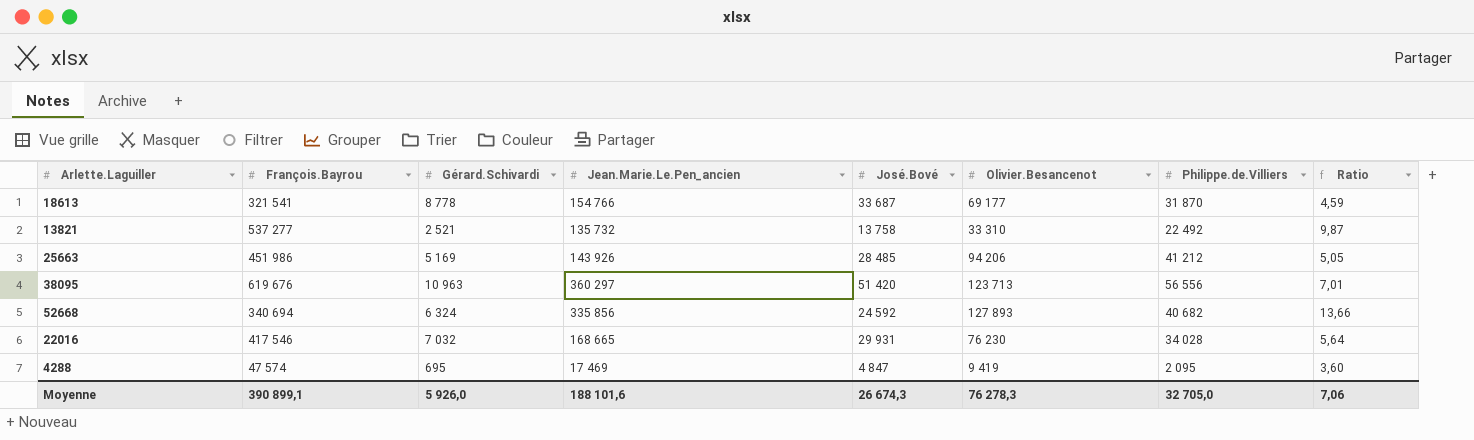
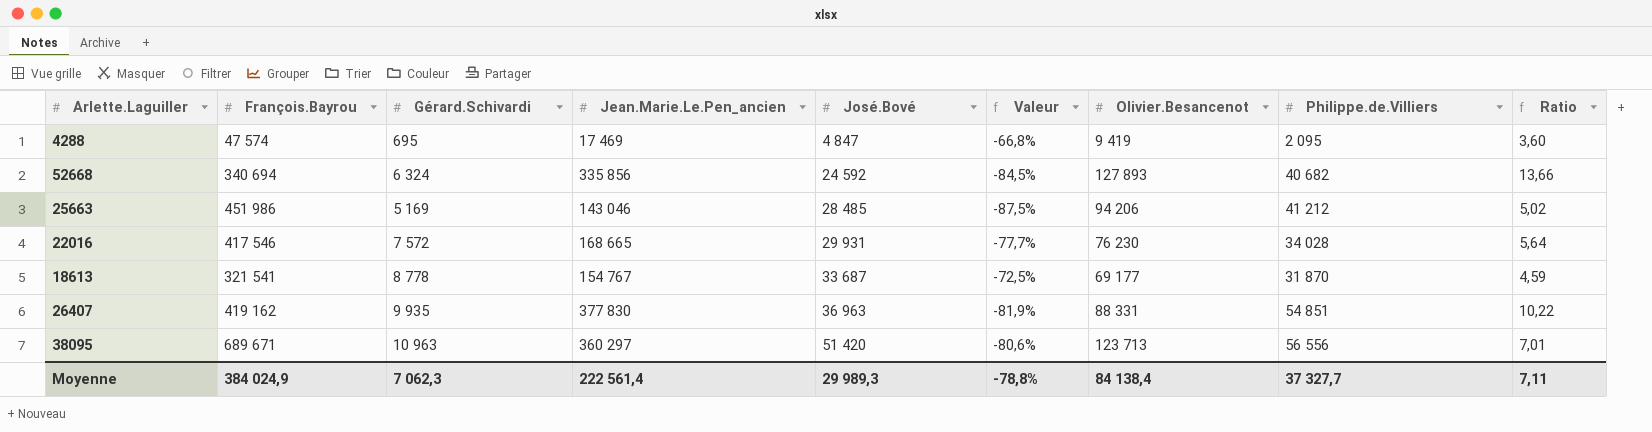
row order: none -> José.Bové ascending
column Valeur | formula: none -> ([Gérard.Schivardi] - [Philippe.de.Villiers]) / [Philippe.de.Villiers]
row 13821: 537 277 | 2 521 | 135 732 | 13 758 | 33 310 | 22 492 | 9,87 -> none
25663 | Jean.Marie.Le.Pen_ancien: 143 926 -> 143 046
25663 | Ratio: 5,05 -> 5,02
22016 | Gérard.Schivardi: 7 032 -> 7 572
18613 | Jean.Marie.Le.Pen_ancien: 154 766 -> 154 767
row 26407: none -> 419 162 | 9 935 | 377 830 | 36 963 | -81,9% | 88 331 | 54 851 | 10,22
38095 | François.Bayrou: 619 676 -> 689 671
Moyenne | François.Bayrou: 390 899,1 -> 384 024,9
Moyenne | Gérard.Schivardi: 5 926,0 -> 7 062,3
Moyenne | Jean.Marie.Le.Pen_ancien: 188 101,6 -> 222 561,4
Moyenne | José.Bové: 26 674,3 -> 29 989,3
Moyenne | Olivier.Besancenot: 76 278,3 -> 84 138,4
Moyenne | Philippe.de.Villiers: 32 705,0 -> 37 327,7
Moyenne | Ratio: 7,06 -> 7,11

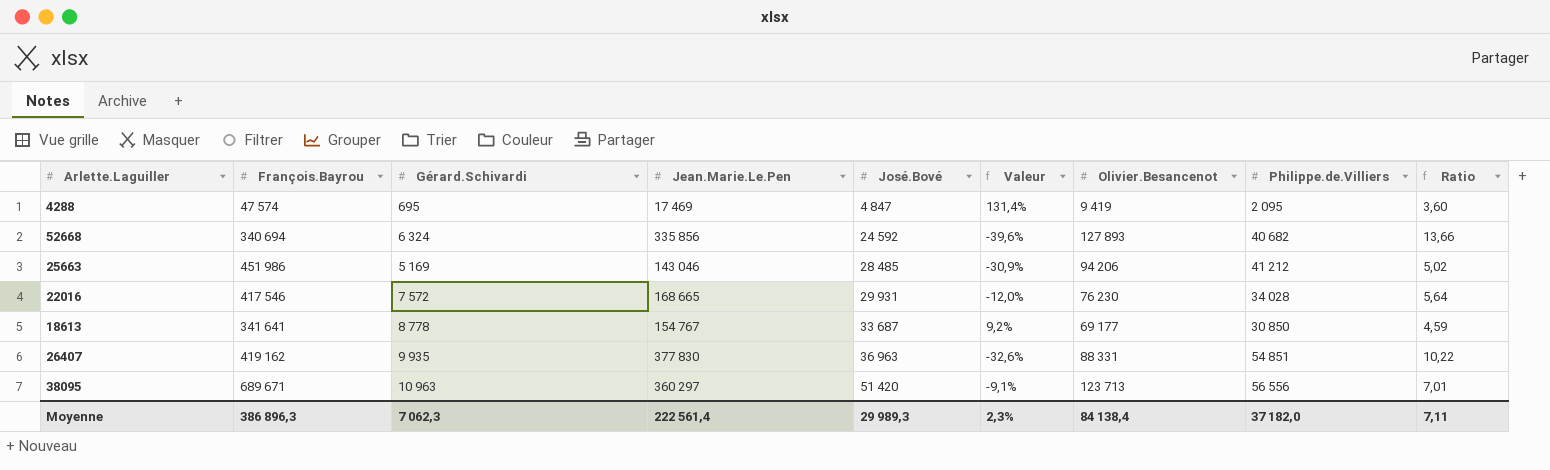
column name: Jean.Marie.Le.Pen_ancien -> Jean.Marie.Le.Pen
column Valeur | formula: ([Gérard.Schivardi] - [Philippe.de.Villiers]) / [Philippe.de.Villiers] -> ([José.Bové] - [Philippe.de.Villiers]) / [Philippe.de.Villiers]
18613 | François.Bayrou: 321 541 -> 341 641
18613 | Philippe.de.Villiers: 31 870 -> 30 850
Moyenne | François.Bayrou: 384 024,9 -> 386 896,3
Moyenne | Valeur: -78,8% -> 2,3%
Moyenne | Philippe.de.Villiers: 37 327,7 -> 37 182,0

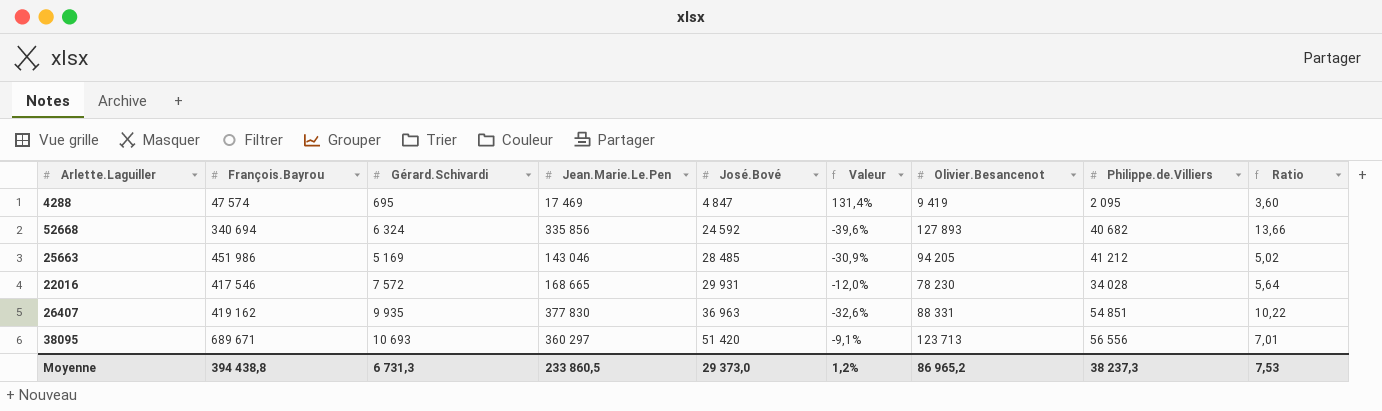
row 18613: 341 641 | 8 778 | 154 767 | 33 687 | 9,2% | 69 177 | 30 850 | 4,59 -> none
25663 | Olivier.Besancenot: 94 206 -> 94 205
22016 | Olivier.Besancenot: 76 230 -> 78 230
38095 | Gérard.Schivardi: 10 963 -> 10 693
Moyenne | François.Bayrou: 386 896,3 -> 394 438,8
Moyenne | Gérard.Schivardi: 7 062,3 -> 6 731,3
Moyenne | Jean.Marie.Le.Pen: 222 561,4 -> 233 860,5
Moyenne | José.Bové: 29 989,3 -> 29 373,0
Moyenne | Valeur: 2,3% -> 1,2%
Moyenne | Olivier.Besancenot: 84 138,4 -> 86 965,2
Moyenne | Philippe.de.Villiers: 37 182,0 -> 38 237,3
Moyenne | Ratio: 7,11 -> 7,53

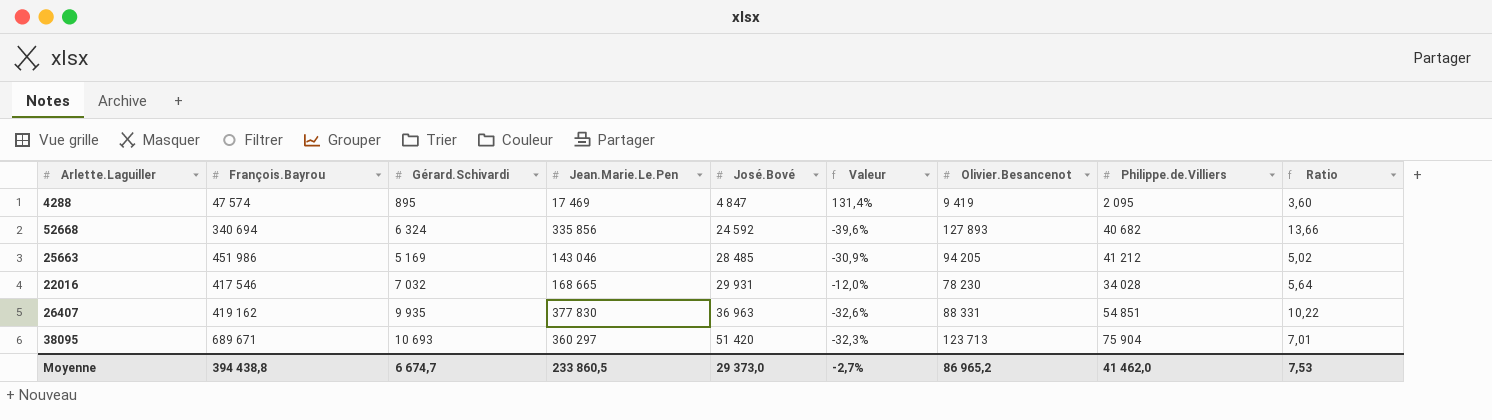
4288 | Gérard.Schivardi: 695 -> 895
22016 | Gérard.Schivardi: 7 572 -> 7 032
38095 | Valeur: -9,1% -> -32,3%
38095 | Philippe.de.Villiers: 56 556 -> 75 904
Moyenne | Gérard.Schivardi: 6 731,3 -> 6 674,7
Moyenne | Valeur: 1,2% -> -2,7%
Moyenne | Philippe.de.Villiers: 38 237,3 -> 41 462,0

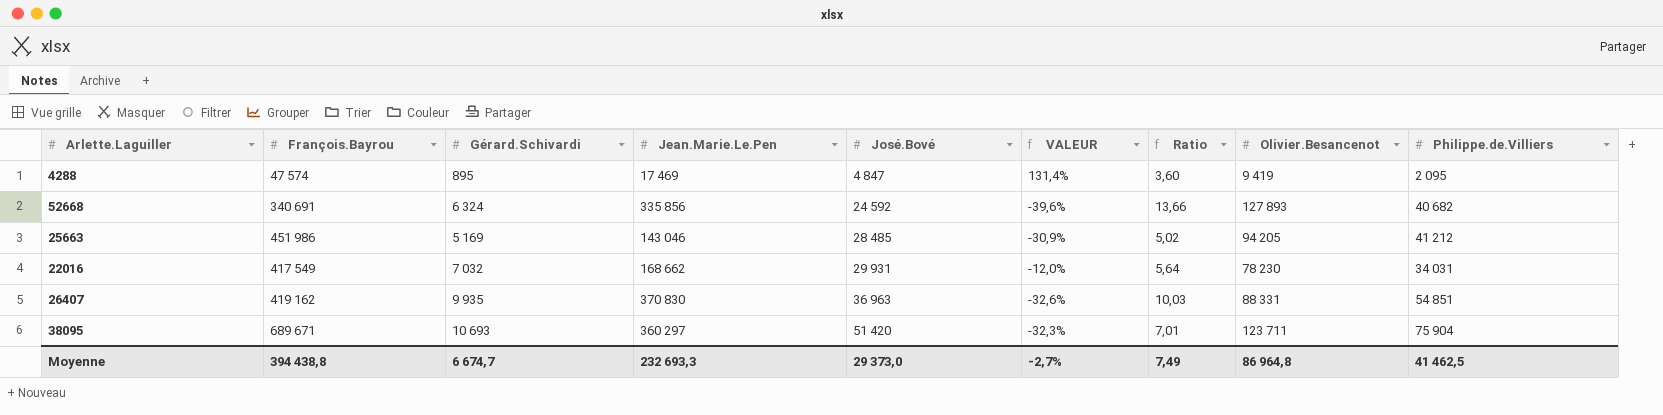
column name: Valeur -> VALEUR
column Ratio | position: 9 -> 7
52668 | François.Bayrou: 340 694 -> 340 691
22016 | François.Bayrou: 417 546 -> 417 549
22016 | Jean.Marie.Le.Pen: 168 665 -> 168 662
22016 | Philippe.de.Villiers: 34 028 -> 34 031
26407 | Jean.Marie.Le.Pen: 377 830 -> 370 830
26407 | Ratio: 10,22 -> 10,03
38095 | Olivier.Besancenot: 123 713 -> 123 711
Moyenne | Jean.Marie.Le.Pen: 233 860,5 -> 232 693,3
Moyenne | Ratio: 7,53 -> 7,49
Moyenne | Olivier.Besancenot: 86 965,2 -> 86 964,8
Moyenne | Philippe.de.Villiers: 41 462,0 -> 41 462,5

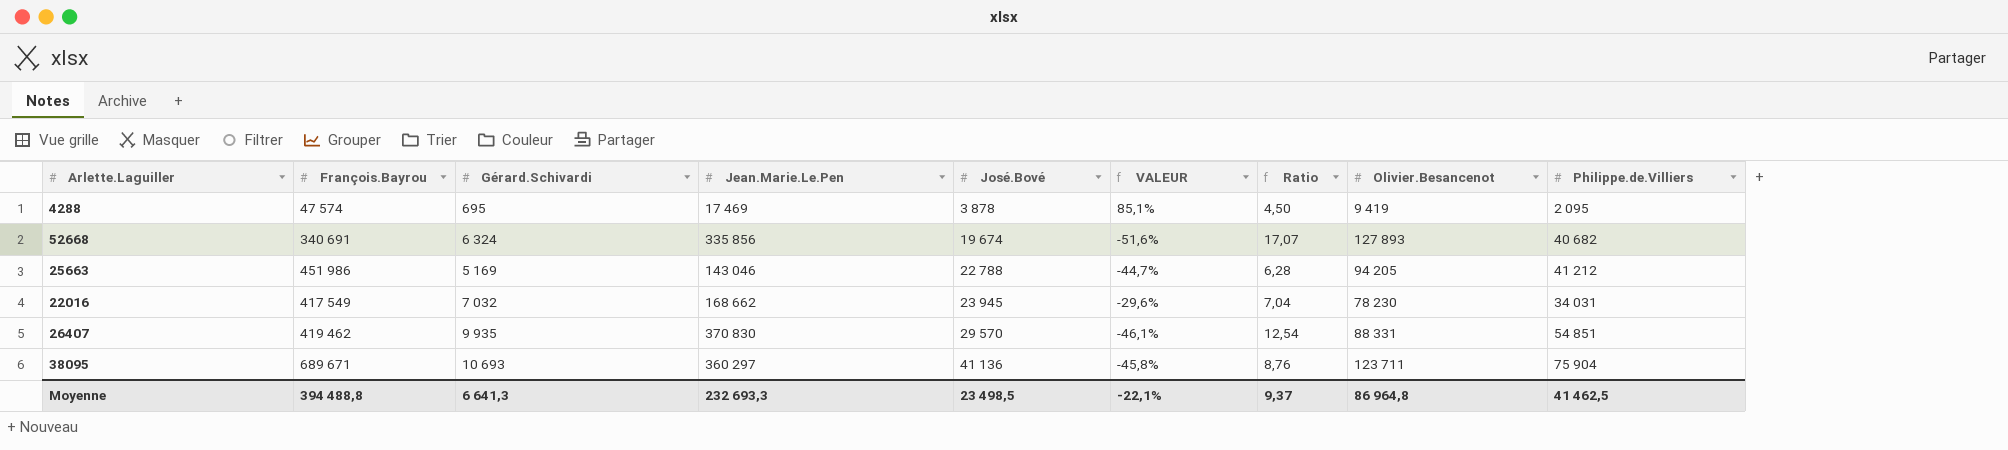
4288 | Gérard.Schivardi: 895 -> 695
4288 | José.Bové: 4 847 -> 3 878
4288 | VALEUR: 131,4% -> 85,1%
4288 | Ratio: 3,60 -> 4,50
52668 | José.Bové: 24 592 -> 19 674
52668 | VALEUR: -39,6% -> -51,6%
52668 | Ratio: 13,66 -> 17,07
25663 | José.Bové: 28 485 -> 22 788
25663 | VALEUR: -30,9% -> -44,7%
25663 | Ratio: 5,02 -> 6,28
22016 | José.Bové: 29 931 -> 23 945
22016 | VALEUR: -12,0% -> -29,6%
22016 | Ratio: 5,64 -> 7,04
26407 | François.Bayrou: 419 162 -> 419 462
26407 | José.Bové: 36 963 -> 29 570
26407 | VALEUR: -32,6% -> -46,1%
26407 | Ratio: 10,03 -> 12,54
38095 | José.Bové: 51 420 -> 41 136
38095 | VALEUR: -32,3% -> -45,8%
38095 | Ratio: 7,01 -> 8,76
Moyenne | François.Bayrou: 394 438,8 -> 394 488,8
Moyenne | Gérard.Schivardi: 6 674,7 -> 6 641,3
Moyenne | José.Bové: 29 373,0 -> 23 498,5
Moyenne | VALEUR: -2,7% -> -22,1%
Moyenne | Ratio: 7,49 -> 9,37

